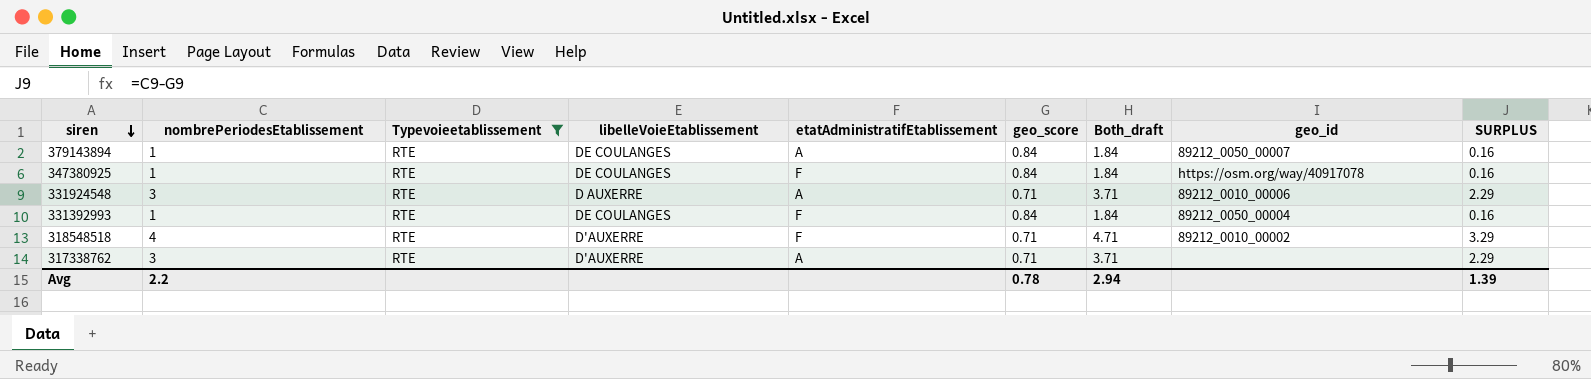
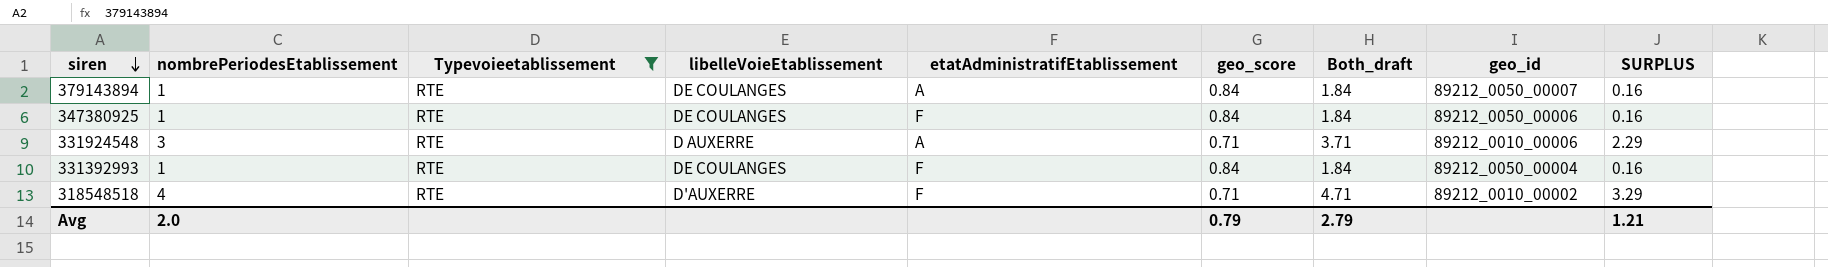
row 317338762: 3 | RTE | D'AUXERRE | A | 0.71 | 3.71 | none | 2.29 -> none
347380925 | geo_id: https://osm.org/way/40917078 -> 89212_0050_00006
Avg | nombrePeriodesEtablissement: 2.2 -> 2.0
Avg | geo_score: 0.78 -> 0.79
Avg | Both_draft: 2.94 -> 2.79
Avg | SURPLUS: 1.39 -> 1.21

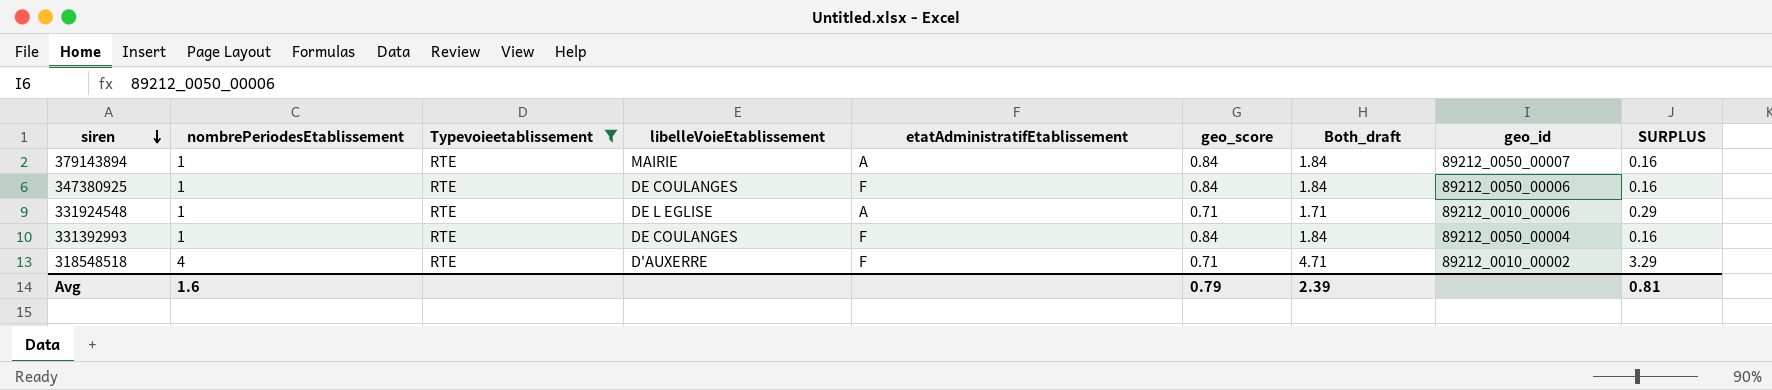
379143894 | libelleVoieEtablissement: DE COULANGES -> MAIRIE
331924548 | nombrePeriodesEtablissement: 3 -> 1
331924548 | libelleVoieEtablissement: D AUXERRE -> DE L EGLISE
331924548 | Both_draft: 3.71 -> 1.71
331924548 | SURPLUS: 2.29 -> 0.29
Avg | nombrePeriodesEtablissement: 2.0 -> 1.6
Avg | Both_draft: 2.79 -> 2.39
Avg | SURPLUS: 1.21 -> 0.81

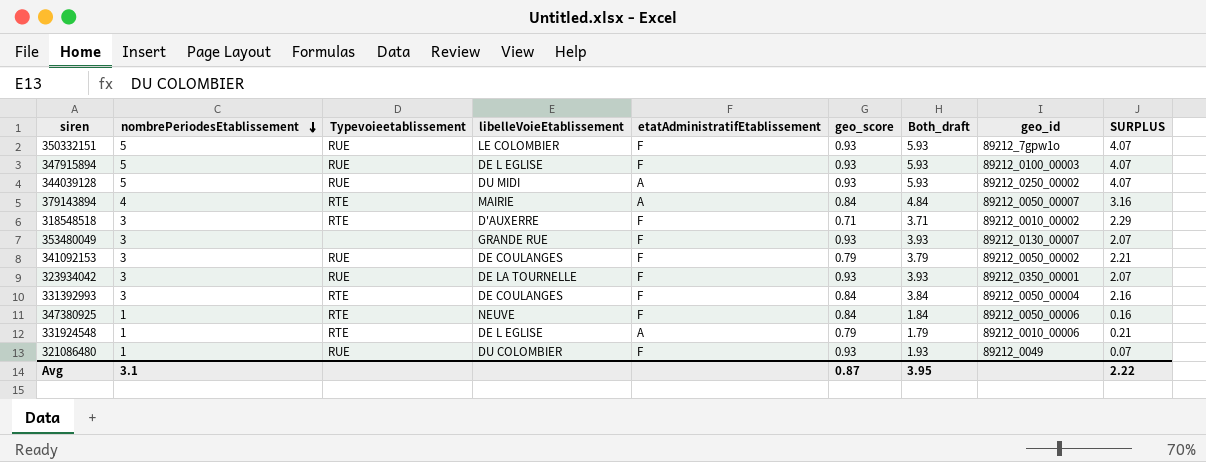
filter: Typevoieetablissement = RTE -> none
row order: siren descending -> nombrePeriodesEtablissement descending
379143894 | nombrePeriodesEtablissement: 1 -> 4
379143894 | Both_draft: 1.84 -> 4.84
379143894 | SURPLUS: 0.16 -> 3.16
318548518 | nombrePeriodesEtablissement: 4 -> 3
318548518 | Both_draft: 4.71 -> 3.71
318548518 | SURPLUS: 3.29 -> 2.29
331392993 | nombrePeriodesEtablissement: 1 -> 3
331392993 | Both_draft: 1.84 -> 3.84
331392993 | SURPLUS: 0.16 -> 2.16
347380925 | libelleVoieEtablissement: DE COULANGES -> NEUVE
331924548 | geo_score: 0.71 -> 0.79
331924548 | Both_draft: 1.71 -> 1.79
331924548 | SURPLUS: 0.29 -> 0.21
Avg | nombrePeriodesEtablissement: 1.6 -> 3.1
Avg | geo_score: 0.79 -> 0.87
Avg | Both_draft: 2.39 -> 3.95
Avg | SURPLUS: 0.81 -> 2.22

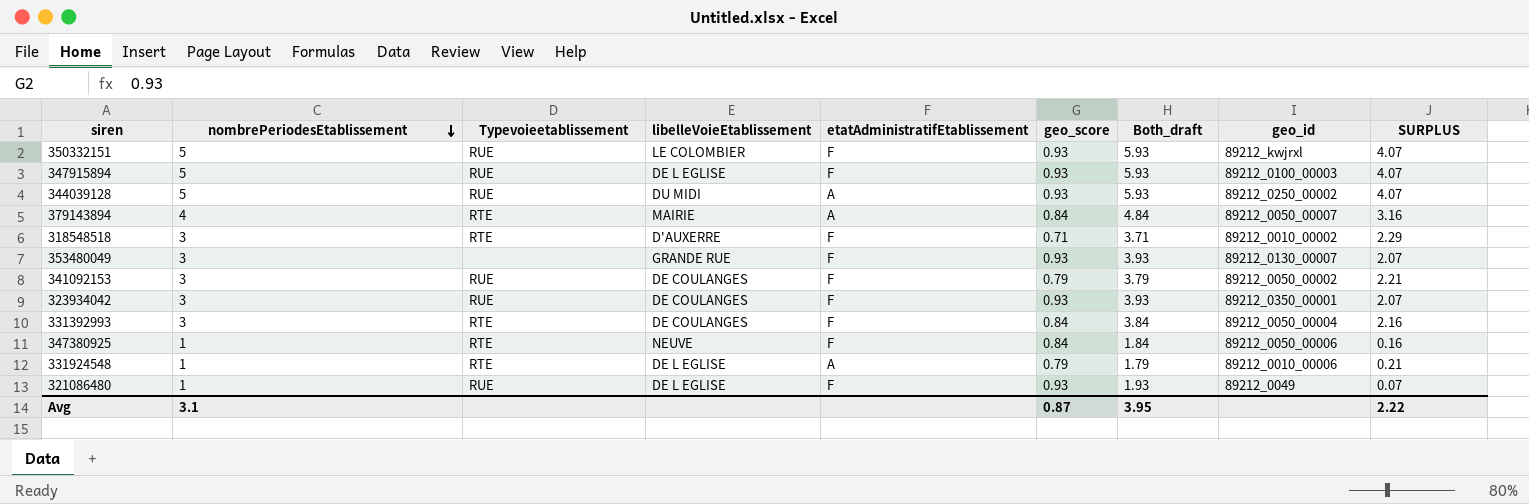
350332151 | geo_id: 89212_7gpw1o -> 89212_kwjrxl
323934042 | libelleVoieEtablissement: DE LA TOURNELLE -> DE COULANGES
321086480 | libelleVoieEtablissement: DU COLOMBIER -> DE L EGLISE

